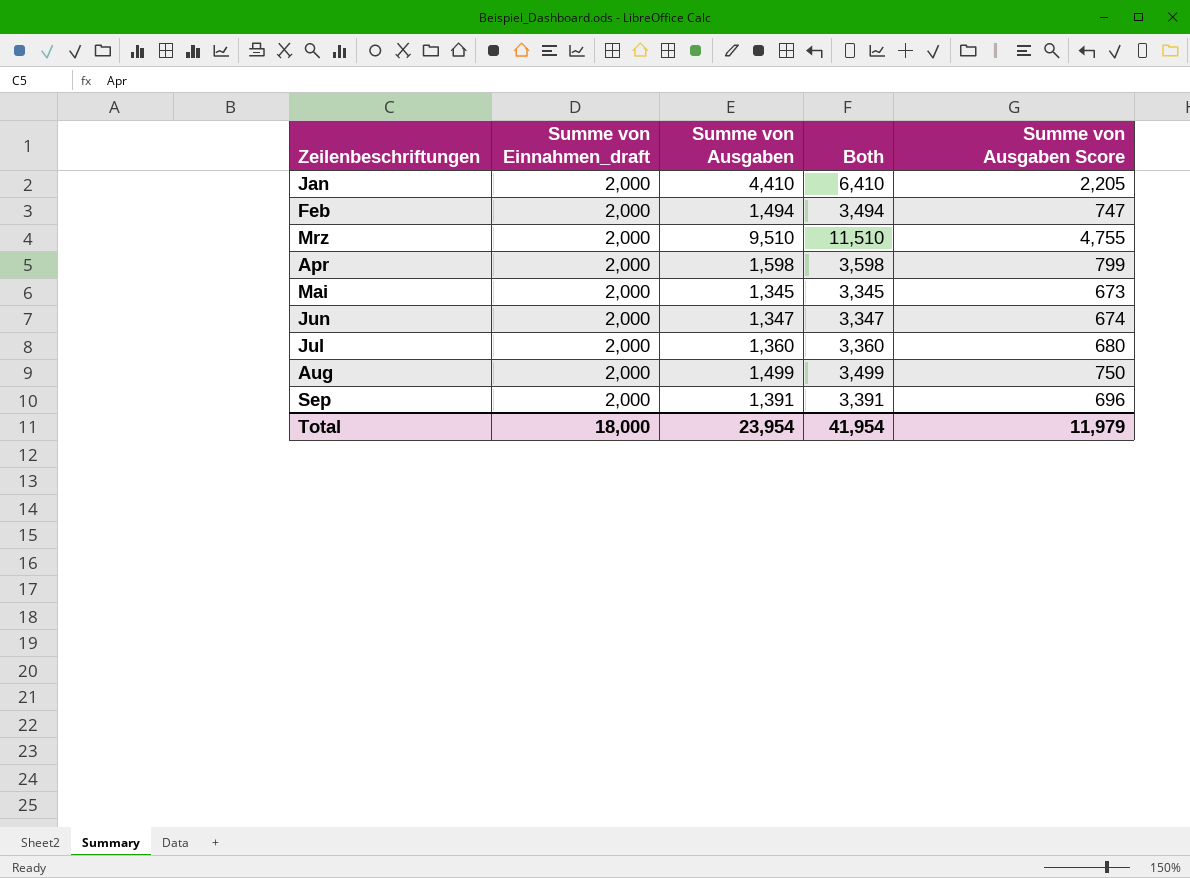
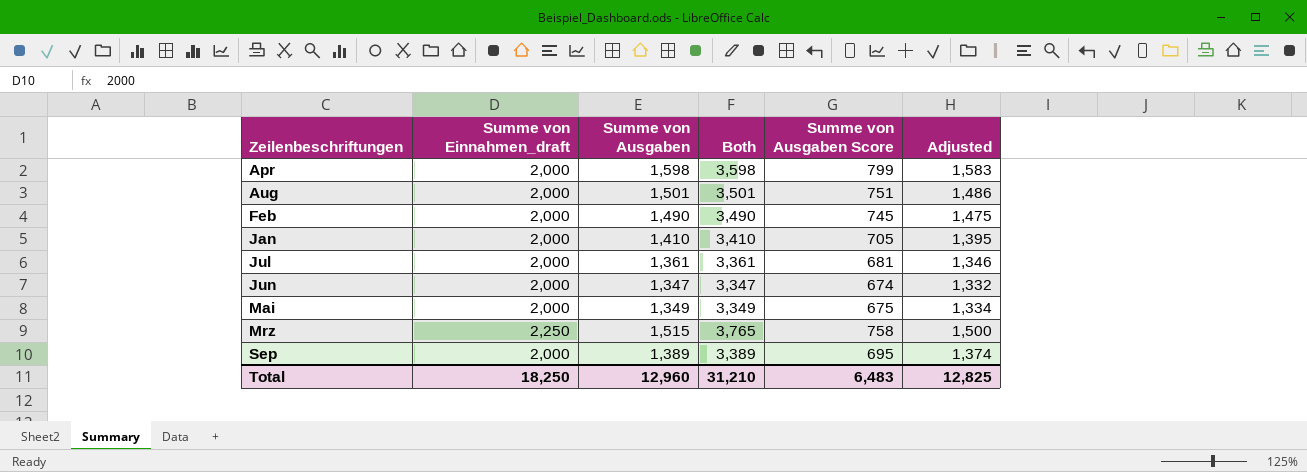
row order: none -> Zeilenbeschriftungen ascending
column Adjusted | formula: none -> [Summe von Ausgaben] - 15
Aug | Summe von Ausgaben: 1,499 -> 1,501
Aug | Both: 3,499 -> 3,501
Aug | Summe von Ausgaben Score: 750 -> 751
Feb | Summe von Ausgaben: 1,494 -> 1,490
Feb | Both: 3,494 -> 3,490
Feb | Summe von Ausgaben Score: 747 -> 745
Jan | Summe von Ausgaben: 4,410 -> 1,410
Jan | Both: 6,410 -> 3,410
Jan | Summe von Ausgaben Score: 2,205 -> 705
Jul | Summe von Ausgaben: 1,360 -> 1,361
Jul | Both: 3,360 -> 3,361
Jul | Summe von Ausgaben Score: 680 -> 681
Mai | Summe von Ausgaben: 1,345 -> 1,349
Mai | Both: 3,345 -> 3,349
Mai | Summe von Ausgaben Score: 673 -> 675
Mrz | Summe von Einnahmen_draft: 2,000 -> 2,250
Mrz | Summe von Ausgaben: 9,510 -> 1,515
Mrz | Both: 11,510 -> 3,765
Mrz | Summe von Ausgaben Score: 4,755 -> 758
Sep | Summe von Ausgaben: 1,391 -> 1,389
Sep | Both: 3,391 -> 3,389
Sep | Summe von Ausgaben Score: 696 -> 695
Total | Summe von Einnahmen_draft: 18,000 -> 18,250
Total | Summe von Ausgaben: 23,954 -> 12,960
Total | Both: 41,954 -> 31,210
Total | Summe von Ausgaben Score: 11,979 -> 6,483

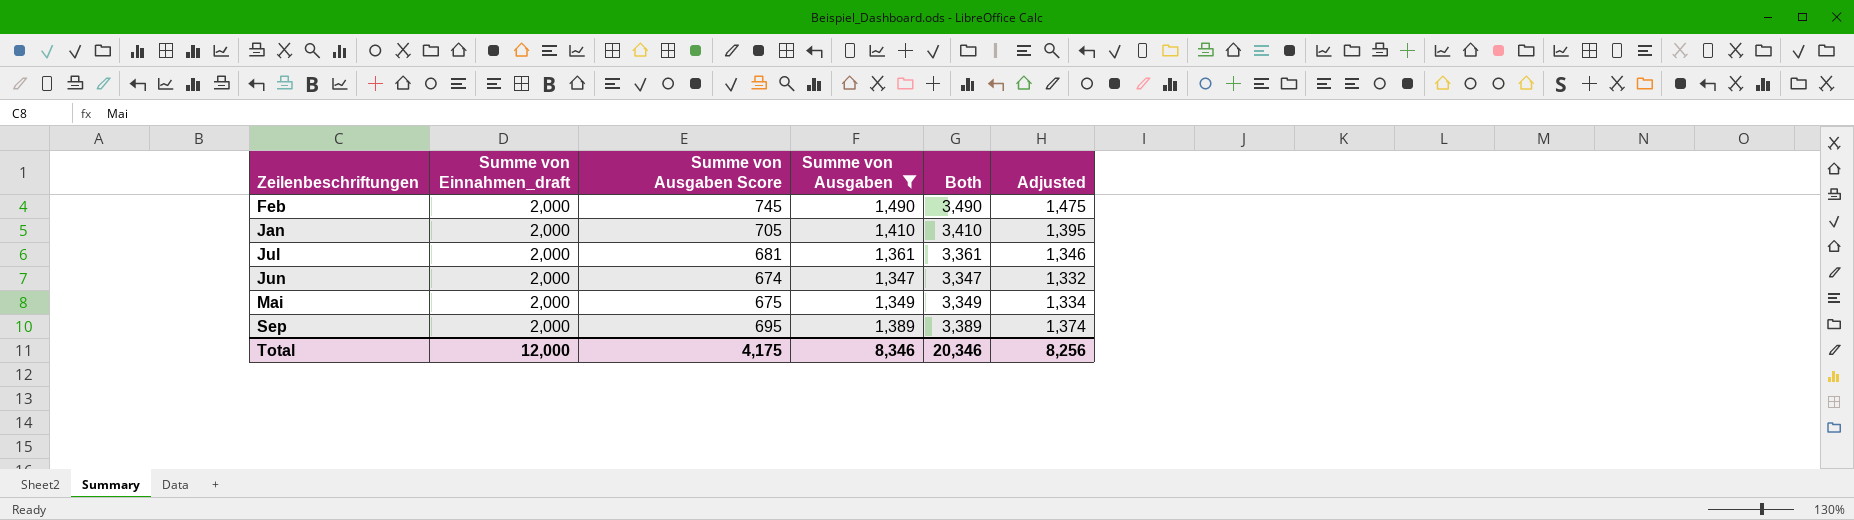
filter: none -> Summe von Ausgaben <= 1,490
column Summe von Ausgaben Score | position: 5 -> 3
Total | Summe von Einnahmen_draft: 18,250 -> 12,000
Total | Summe von Ausgaben Score: 6,483 -> 4,175
Total | Summe von Ausgaben: 12,960 -> 8,346
Total | Both: 31,210 -> 20,346
Total | Adjusted: 12,825 -> 8,256

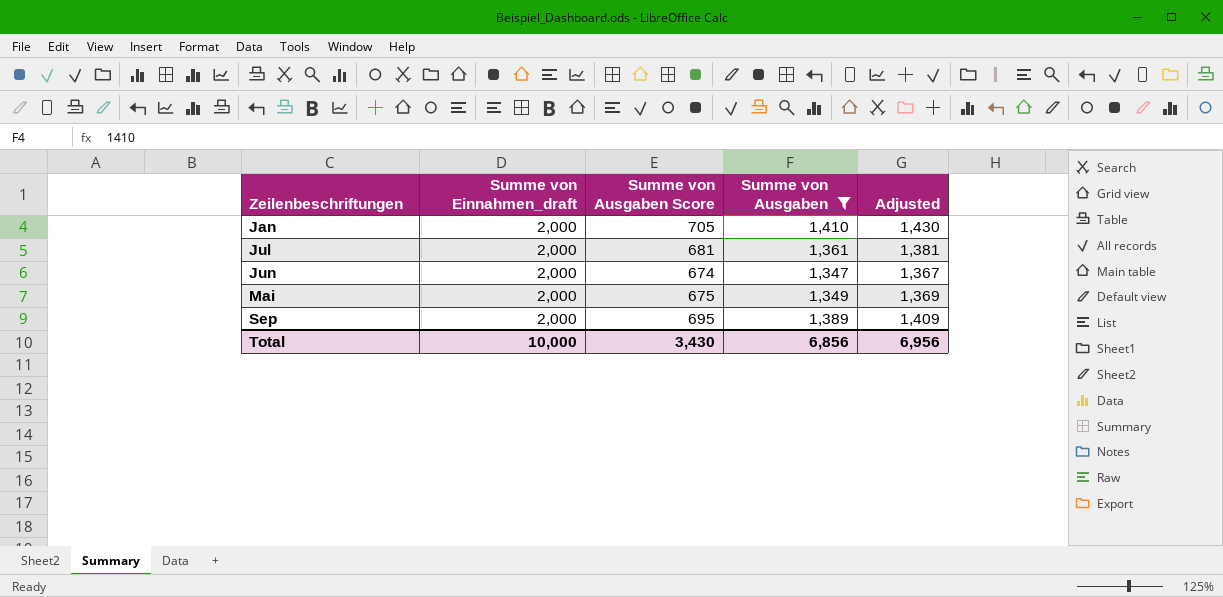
column Both | formula: [Summe von Einnahmen_draft] + [Summe von Ausgaben] -> none
column Adjusted | formula: [Summe von Ausgaben] - 15 -> [Summe von Ausgaben] + 20
row Feb: 2,000 | 745 | 1,490 | 3,490 | 1,475 -> none
Total | Summe von Einnahmen_draft: 12,000 -> 10,000
Total | Summe von Ausgaben Score: 4,175 -> 3,430
Total | Summe von Ausgaben: 8,346 -> 6,856
Total | Adjusted: 8,256 -> 6,956

